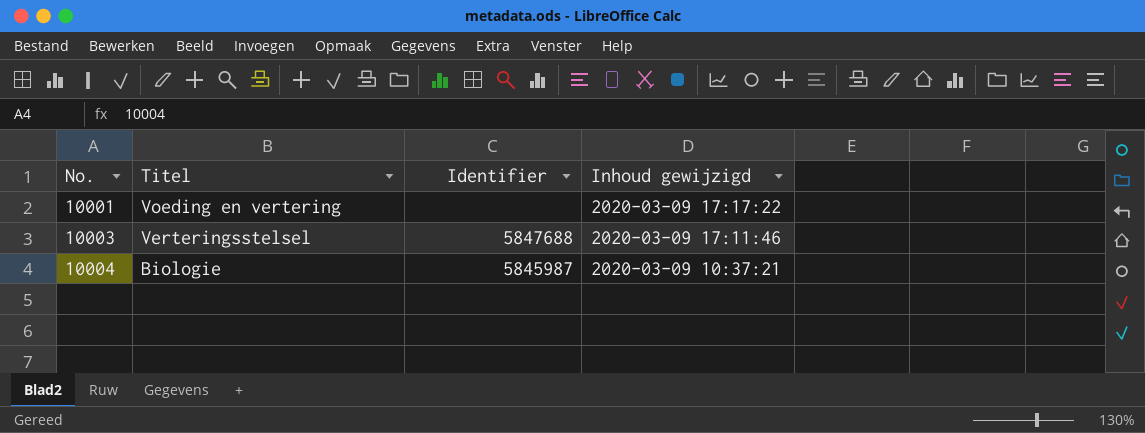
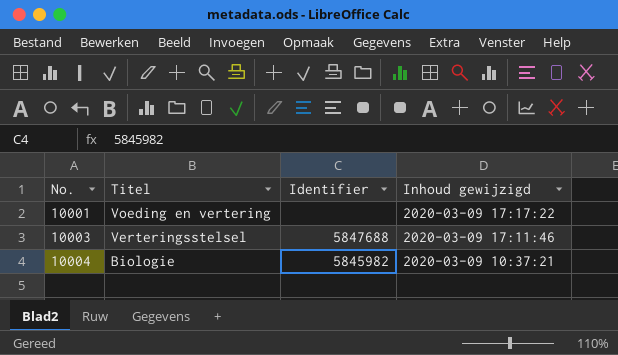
10004 | Identifier: 5845987 -> 5845982

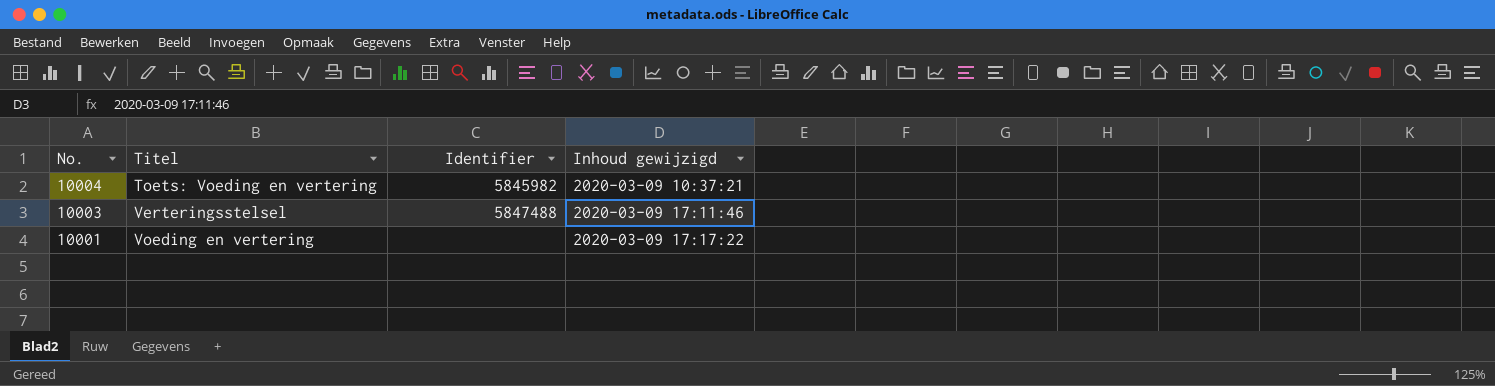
row order: No. ascending -> No. descending
10004 | Titel: Biologie -> Toets: Voeding en vertering
10003 | Identifier: 5847688 -> 5847488

